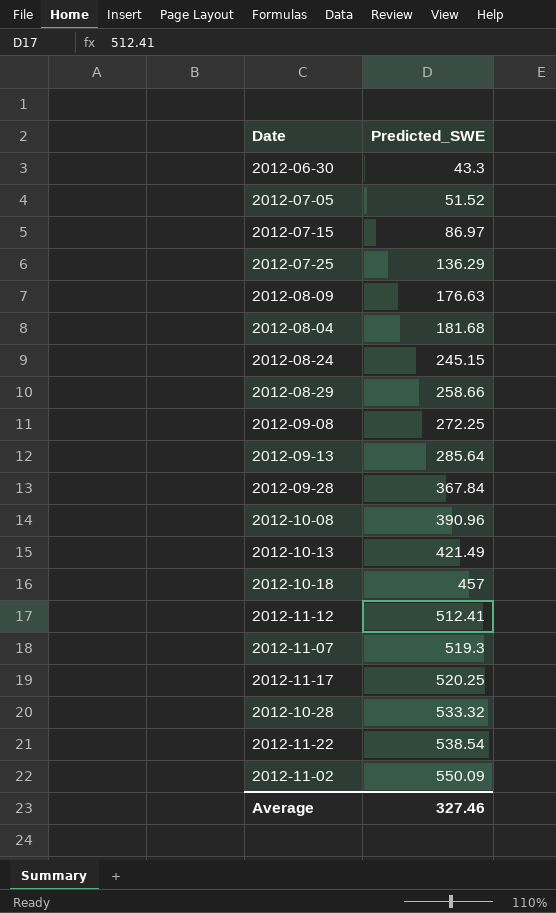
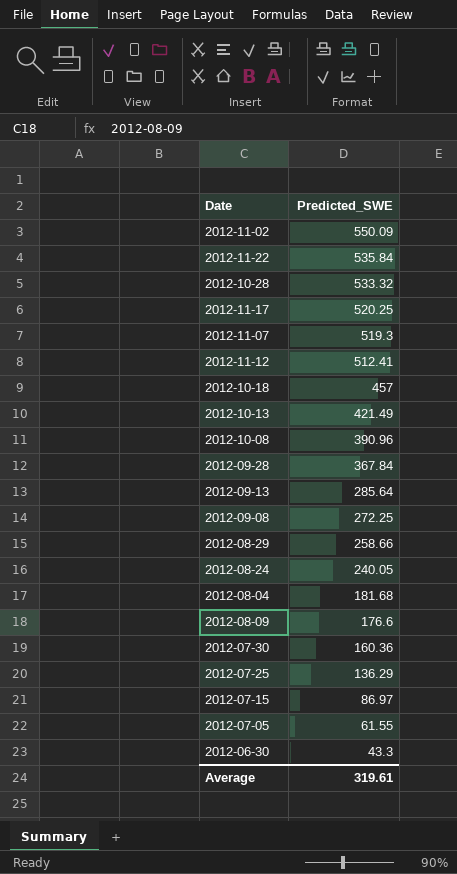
row order: Predicted_SWE ascending -> Predicted_SWE descending
2012-11-22 | Predicted_SWE: 538.54 -> 535.84
2012-08-24 | Predicted_SWE: 245.15 -> 240.05
2012-08-09 | Predicted_SWE: 176.63 -> 176.6
row 2012-07-30: none -> 160.36
2012-07-05 | Predicted_SWE: 51.52 -> 61.55
Average | Predicted_SWE: 327.46 -> 319.61

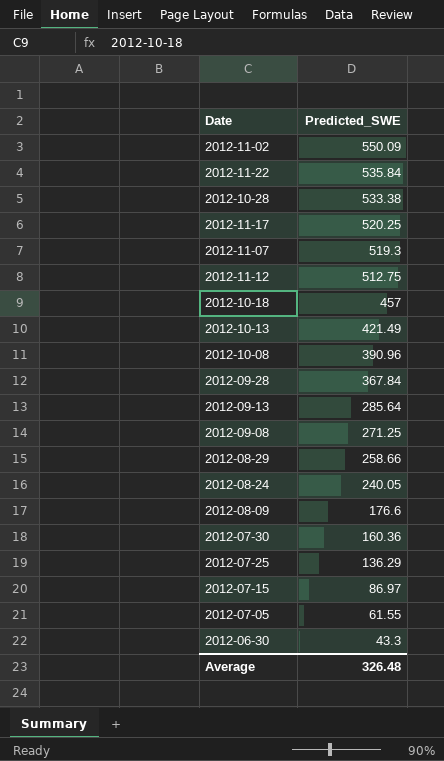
row 2012-08-04: 181.68 -> none
2012-10-28 | Predicted_SWE: 533.32 -> 533.38
2012-11-12 | Predicted_SWE: 512.41 -> 512.75
2012-09-08 | Predicted_SWE: 272.25 -> 271.25
Average | Predicted_SWE: 319.61 -> 326.48

